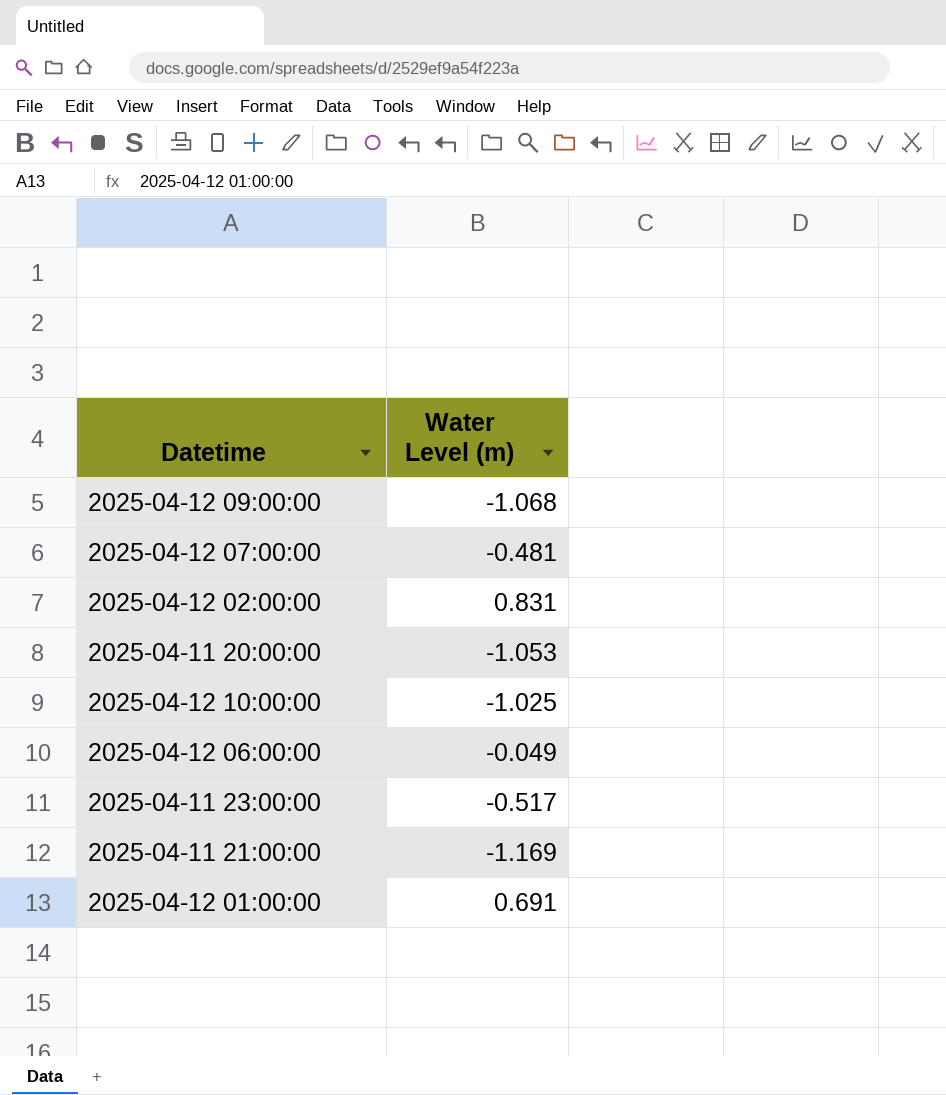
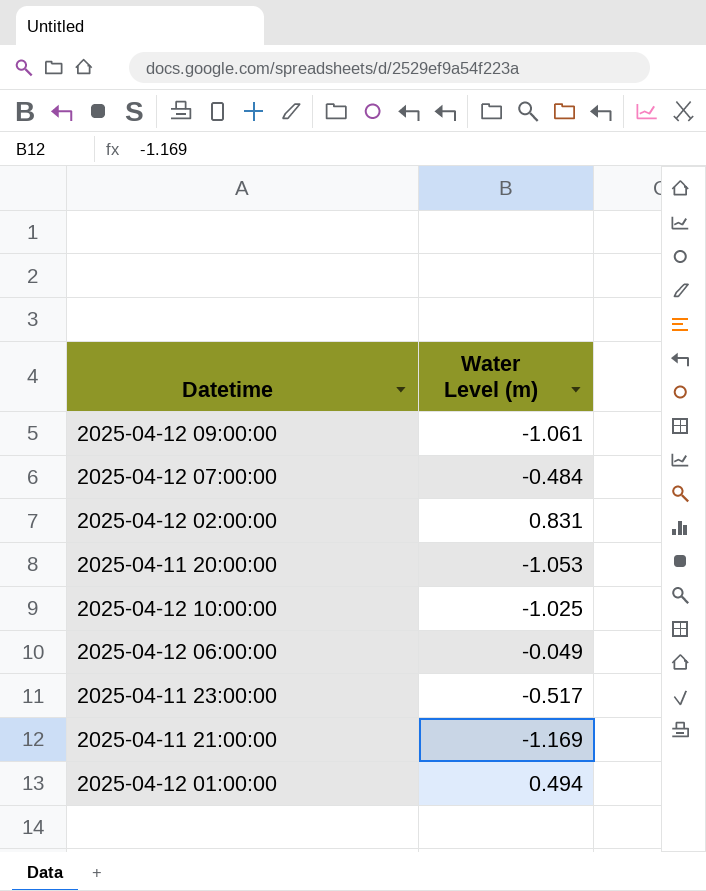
2025-04-12 09:00:00 | Water Level (m): -1.068 -> -1.061
2025-04-12 07:00:00 | Water Level (m): -0.481 -> -0.484
2025-04-12 01:00:00 | Water Level (m): 0.691 -> 0.494

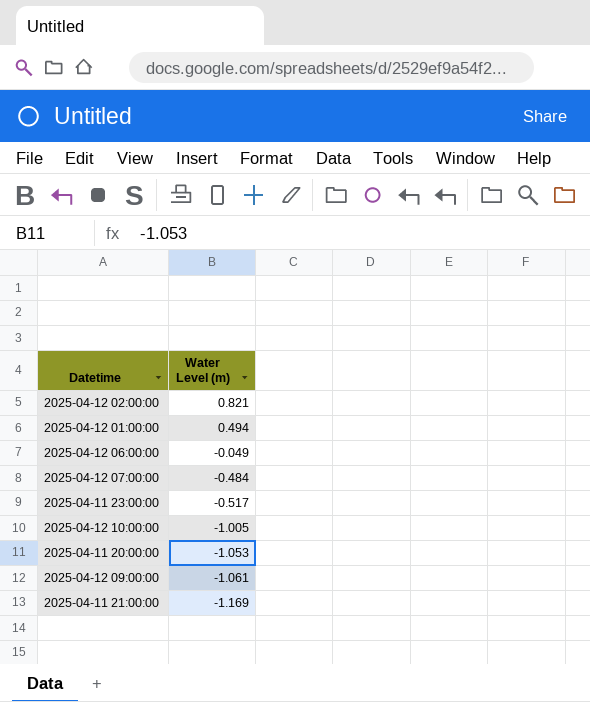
row order: none -> Water Level (m) descending
2025-04-12 02:00:00 | Water Level (m): 0.831 -> 0.821
2025-04-12 10:00:00 | Water Level (m): -1.025 -> -1.005

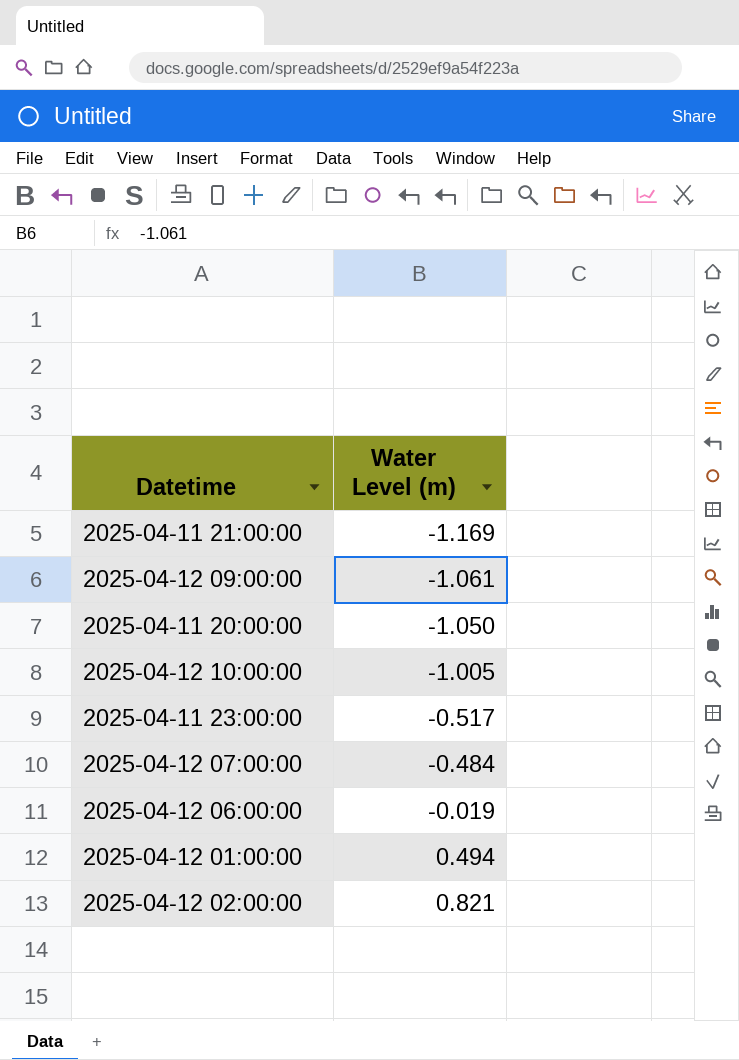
row order: Water Level (m) descending -> Water Level (m) ascending
2025-04-11 20:00:00 | Water Level (m): -1.053 -> -1.050
2025-04-12 06:00:00 | Water Level (m): -0.049 -> -0.019

